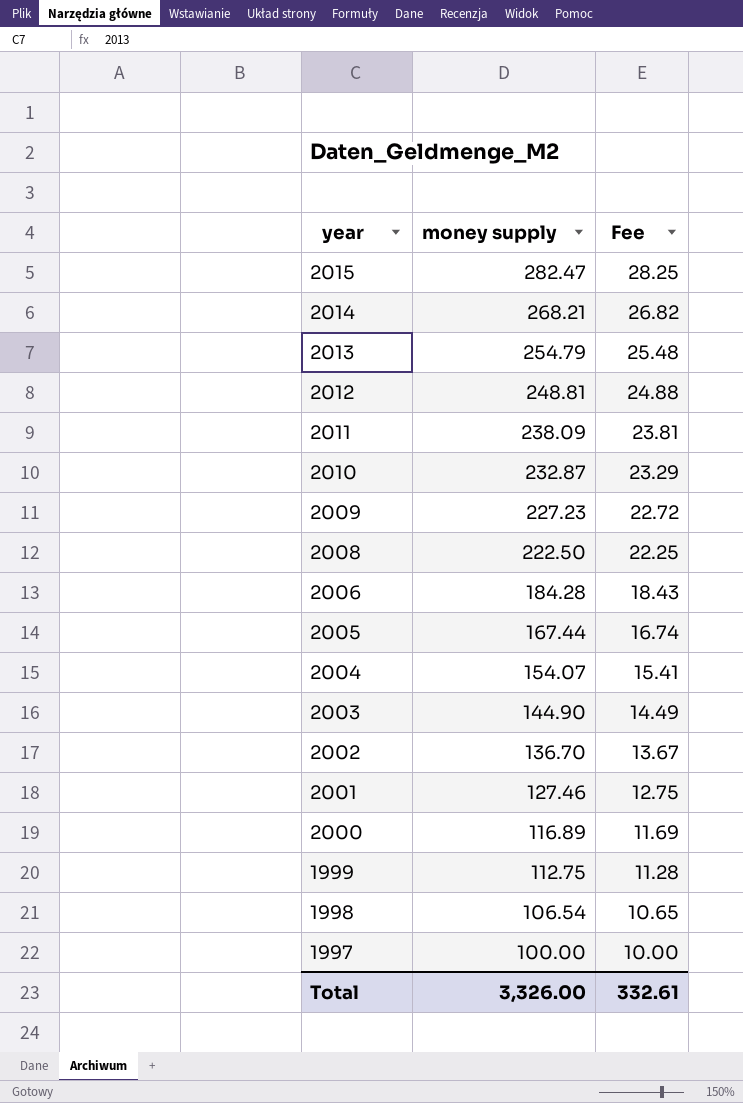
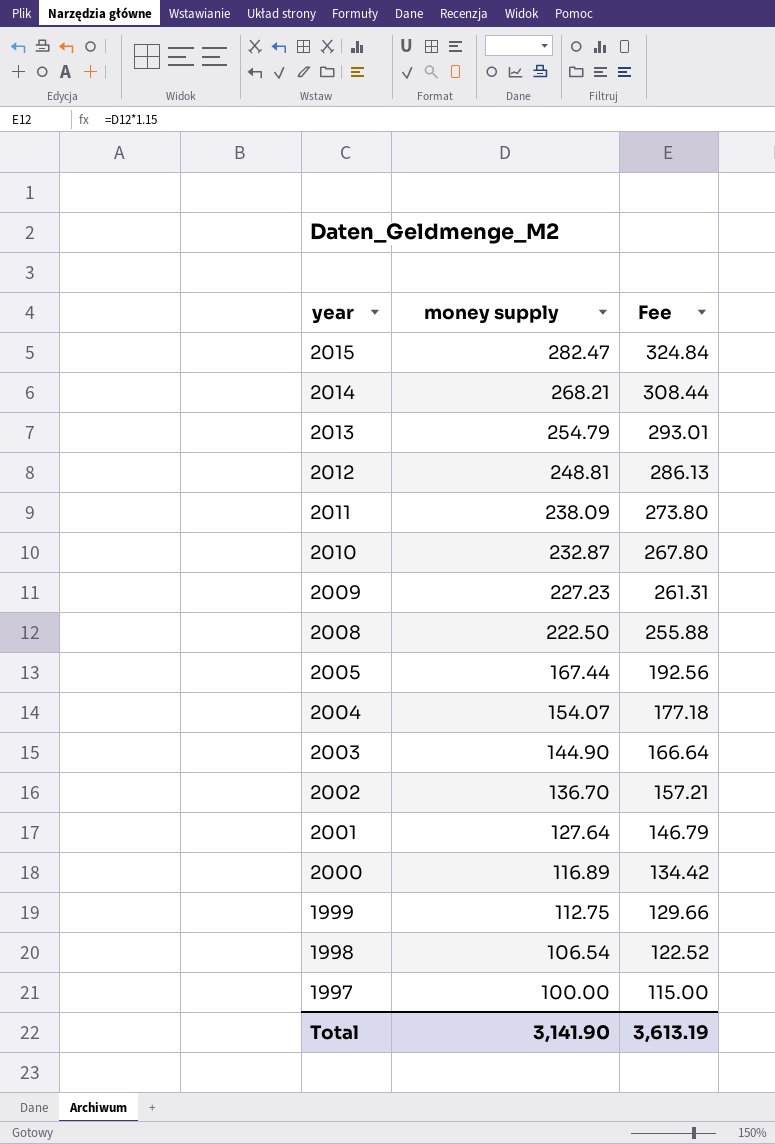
column Fee | formula: [money supply] * 0.1 -> [money supply] * 1.15
row 2006: 184.28 | 18.43 -> none
2001 | money supply: 127.46 -> 127.64
Total | money supply: 3,326.00 -> 3,141.90
Total | Fee: 332.61 -> 3,613.19

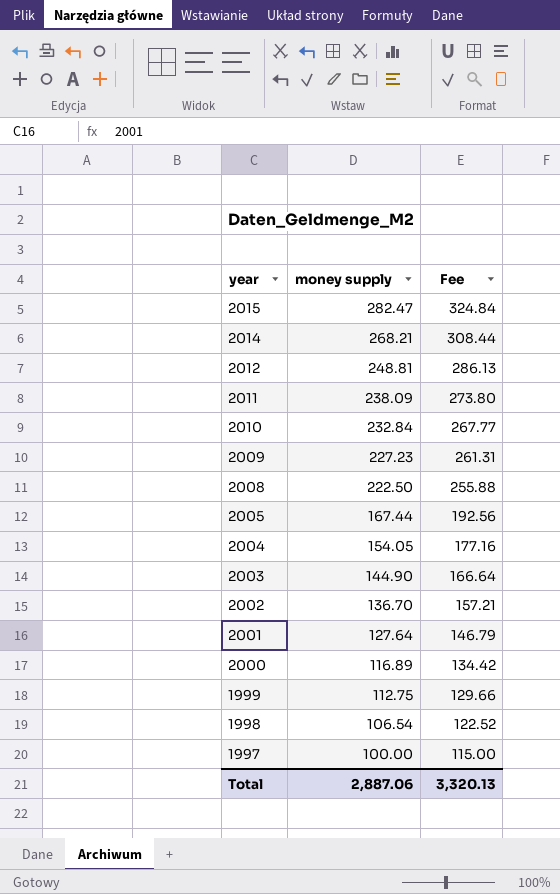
row 2013: 254.79 | 293.01 -> none
2010 | money supply: 232.87 -> 232.84
2010 | Fee: 267.80 -> 267.77
2004 | money supply: 154.07 -> 154.05
2004 | Fee: 177.18 -> 177.16
Total | money supply: 3,141.90 -> 2,887.06
Total | Fee: 3,613.19 -> 3,320.13

